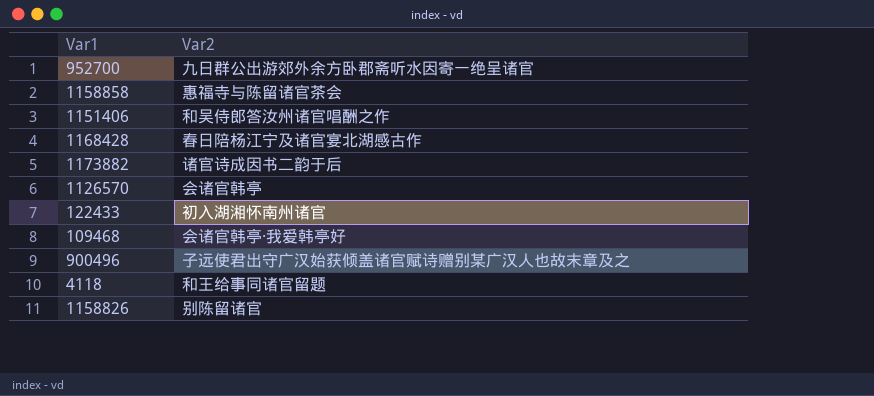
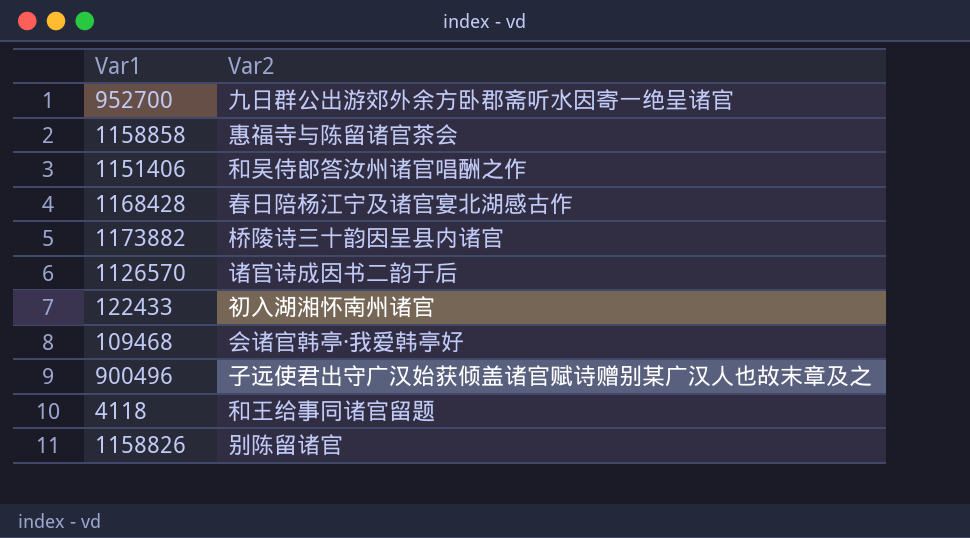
1173882 | Var2: 诸官诗成因书二韵于后 -> 桥陵诗三十韵因呈县内诸官
1126570 | Var2: 会诸官韩亭 -> 诸官诗成因书二韵于后

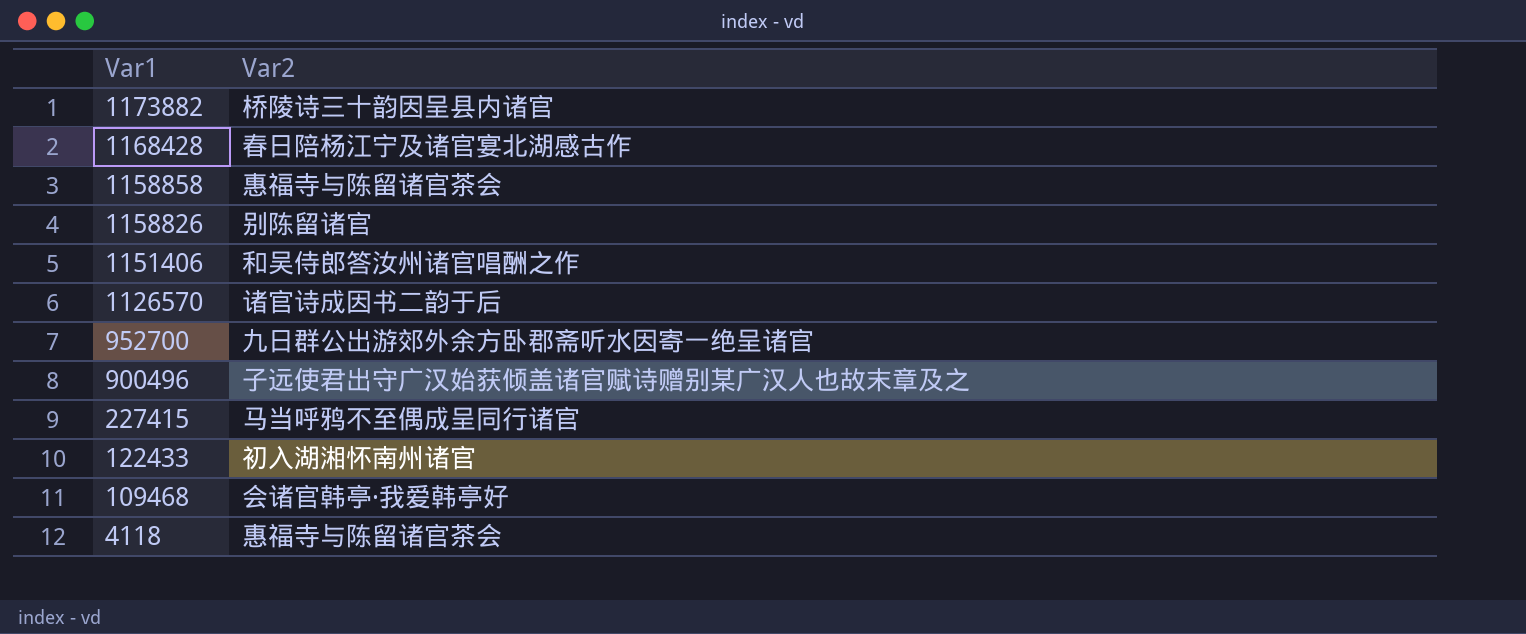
row order: none -> Var1 descending
row 227415: none -> 马当呼鸦不至偶成呈同行诸官
4118 | Var2: 和王给事同诸官留题 -> 惠福寺与陈留诸官茶会

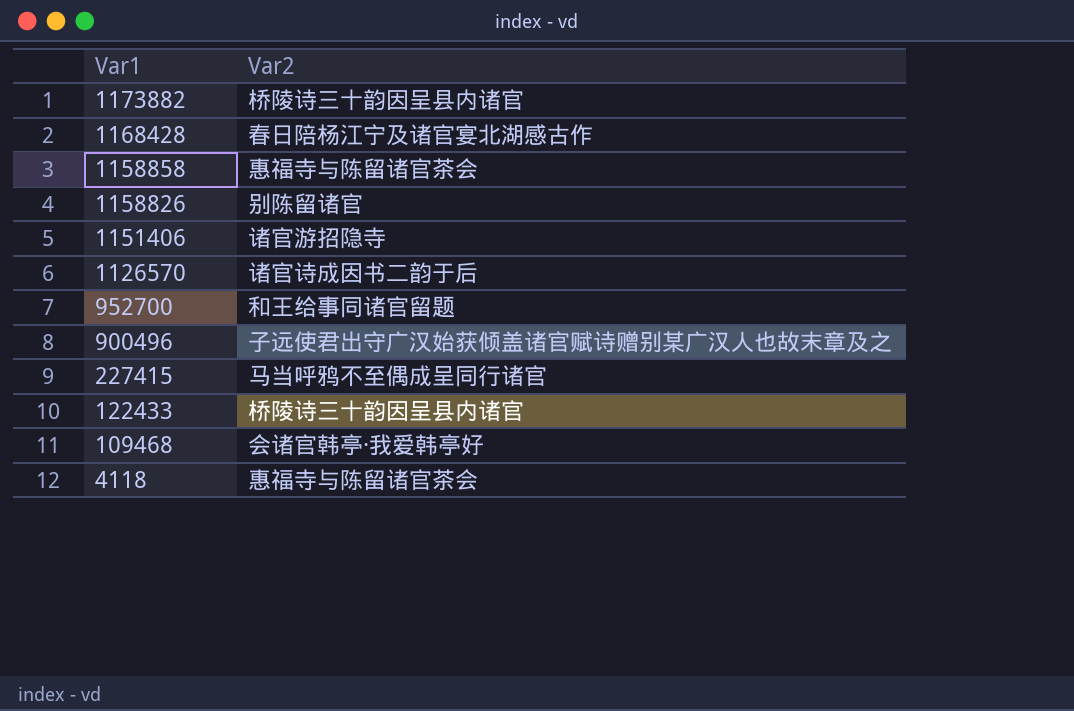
1151406 | Var2: 和吴侍郎答汝州诸官唱酬之作 -> 诸官游招隐寺
952700 | Var2: 九日群公出游郊外余方卧郡斋听水因寄一绝呈诸官 -> 和王给事同诸官留题
122433 | Var2: 初入湖湘怀南州诸官 -> 桥陵诗三十韵因呈县内诸官

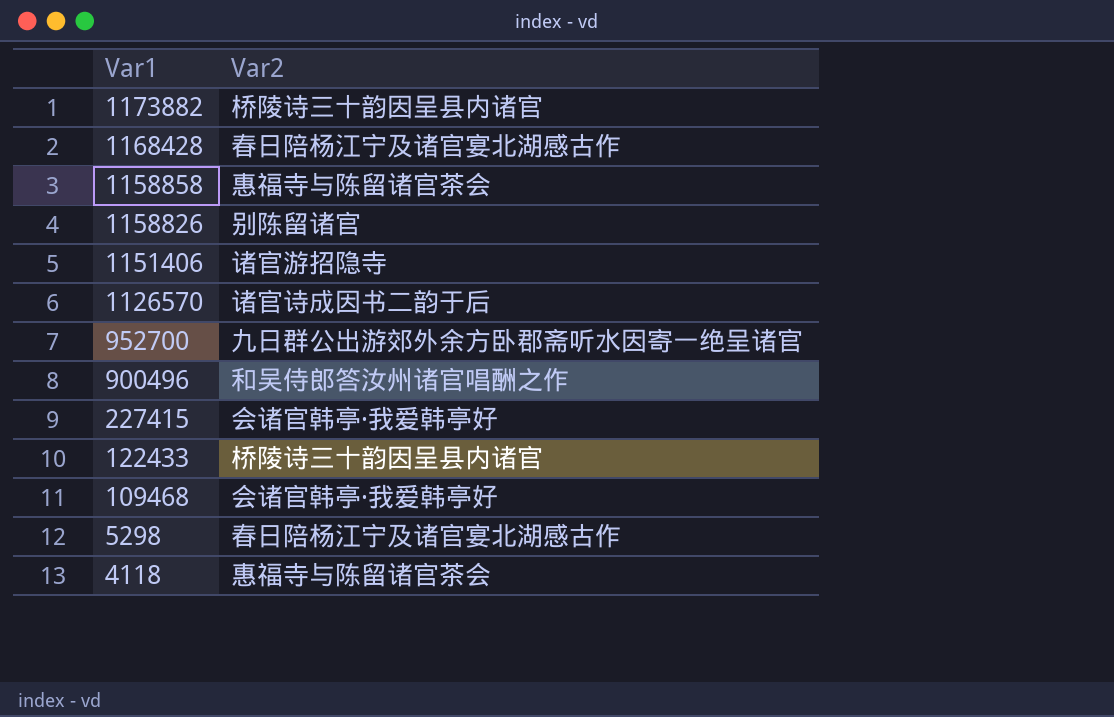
952700 | Var2: 和王给事同诸官留题 -> 九日群公出游郊外余方卧郡斋听水因寄一绝呈诸官
900496 | Var2: 子远使君出守广汉始获倾盖诸官赋诗赠别某广汉人也故末章及之 -> 和吴侍郎答汝州诸官唱酬之作
227415 | Var2: 马当呼鸦不至偶成呈同行诸官 -> 会诸官韩亭·我爱韩亭好
row 5298: none -> 春日陪杨江宁及诸官宴北湖感古作

